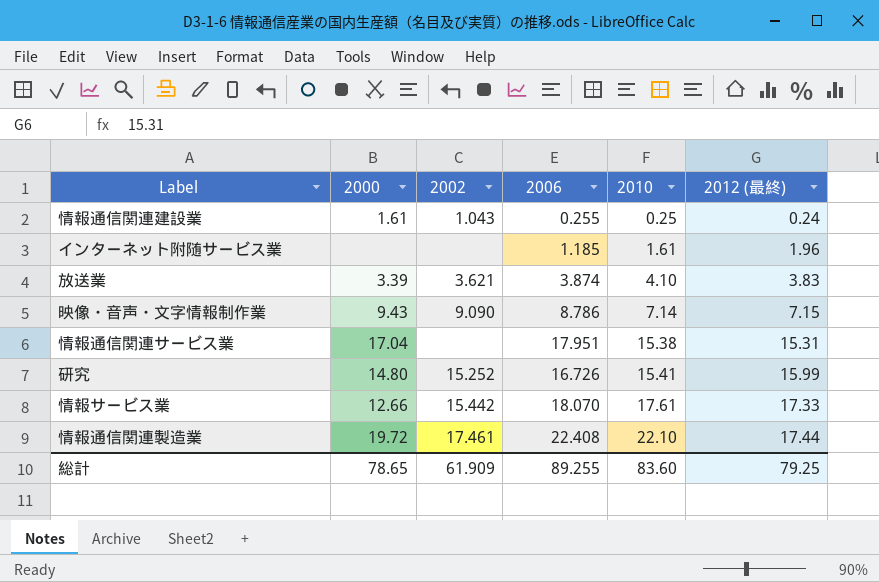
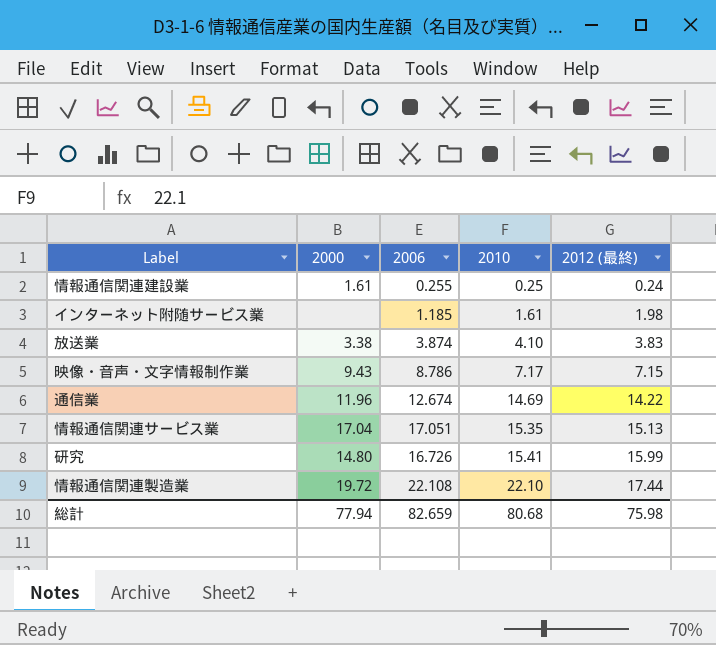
column 2002 | position: 3 -> none
row 情報サービス業: 12.66 | 15.442 | 18.070 | 17.61 | 17.33 -> none
インターネット附随サービス業 | 2012 (最終): 1.96 -> 1.98
放送業 | 2000: 3.39 -> 3.38
映像・音声・文字情報制作業 | 2010: 7.14 -> 7.17
row 通信業: none -> 11.96 | 12.674 | 14.69 | 14.22
情報通信関連サービス業 | 2006: 17.951 -> 17.051
情報通信関連サービス業 | 2010: 15.38 -> 15.35
情報通信関連サービス業 | 2012 (最終): 15.31 -> 15.13
情報通信関連製造業 | 2006: 22.408 -> 22.108
総計 | 2000: 78.65 -> 77.94
総計 | 2006: 89.255 -> 82.659
総計 | 2010: 83.60 -> 80.68
総計 | 2012 (最終): 79.25 -> 75.98

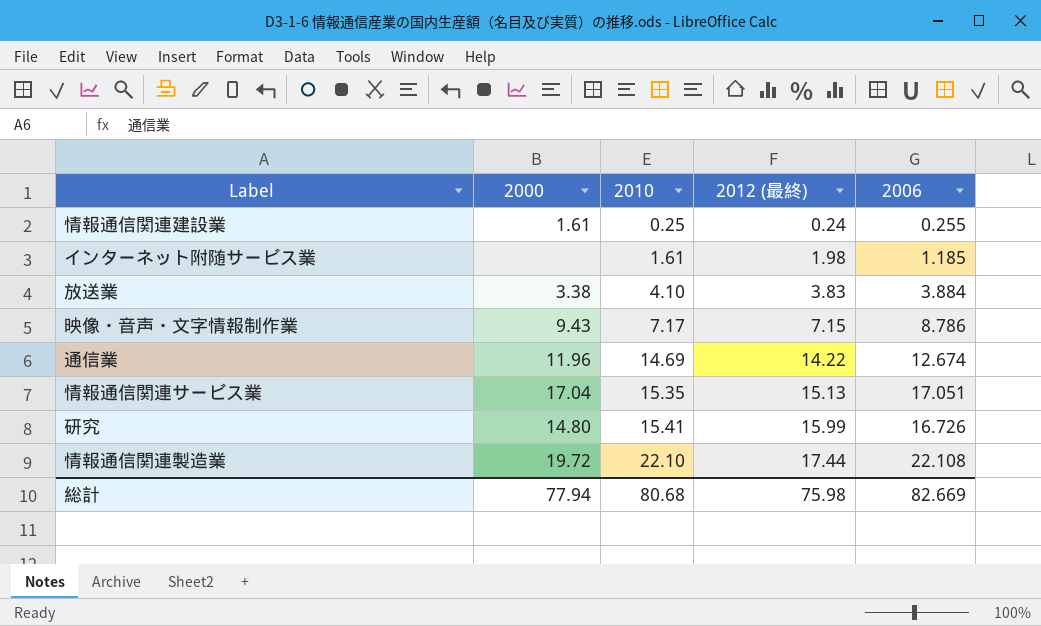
column 2006 | position: 3 -> 5
放送業 | 2006: 3.874 -> 3.884
総計 | 2006: 82.659 -> 82.669

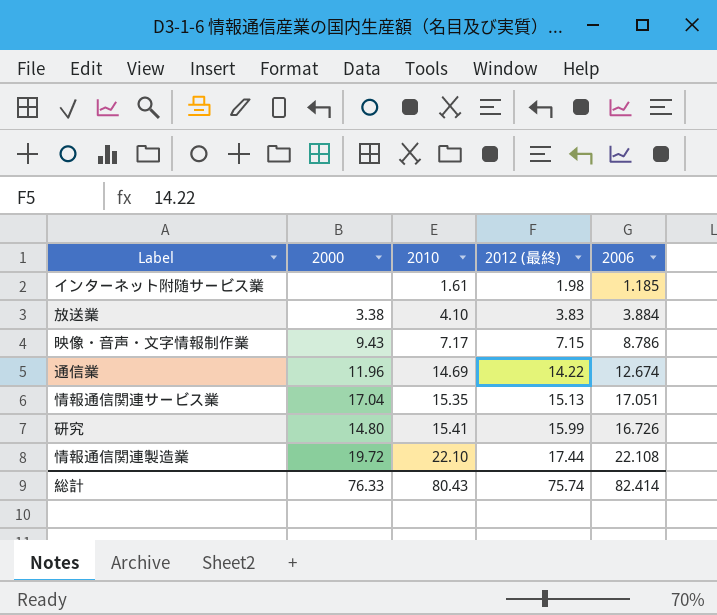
row 情報通信関連建設業: 1.61 | 0.25 | 0.24 | 0.255 -> none
総計 | 2000: 77.94 -> 76.33
総計 | 2010: 80.68 -> 80.43
総計 | 2012 (最終): 75.98 -> 75.74
総計 | 2006: 82.669 -> 82.414

